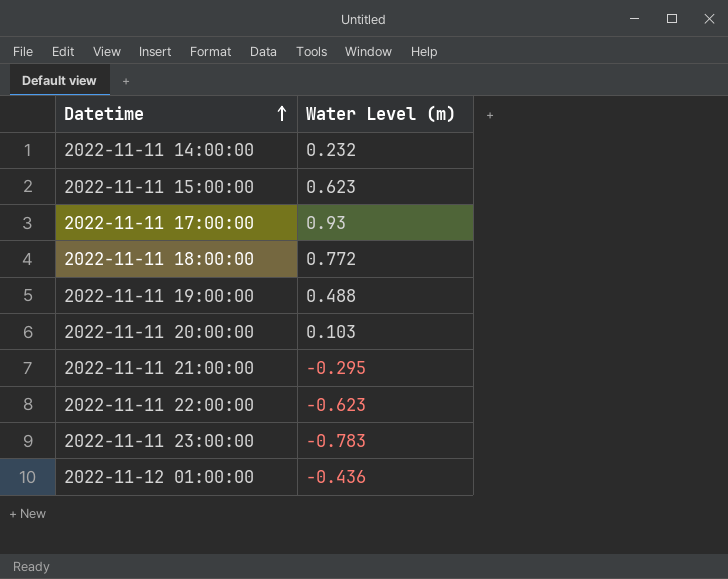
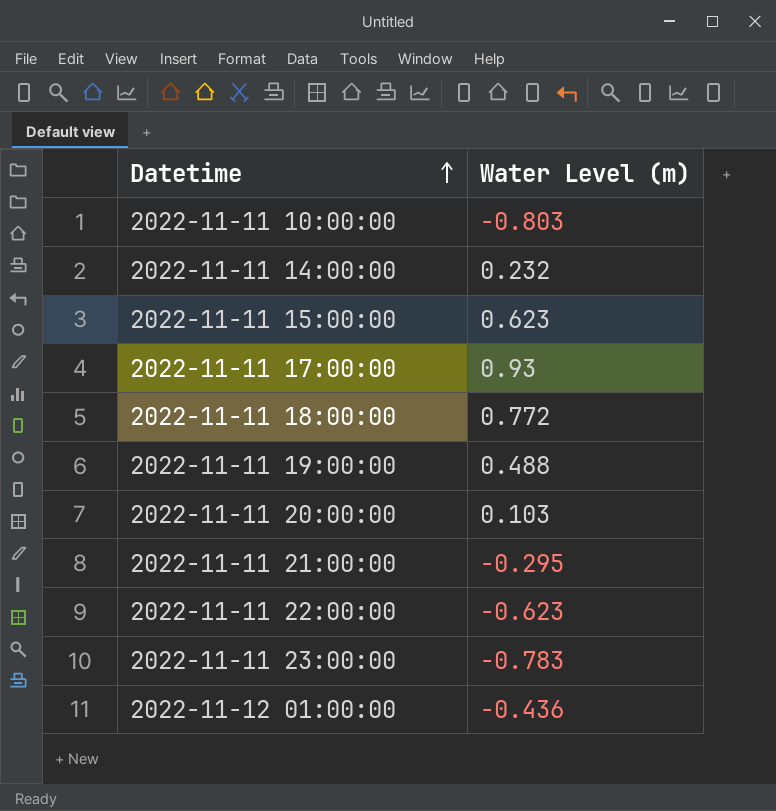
row 2022-11-11 10:00:00: none -> -0.803

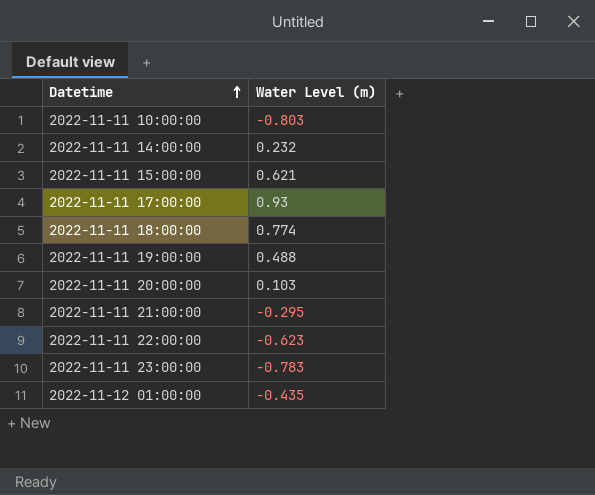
2022-11-11 15:00:00 | Water Level (m): 0.623 -> 0.621
2022-11-11 18:00:00 | Water Level (m): 0.772 -> 0.774
2022-11-12 01:00:00 | Water Level (m): -0.436 -> -0.435

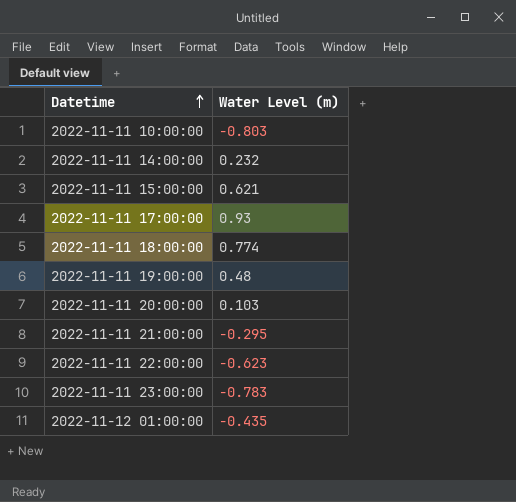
2022-11-11 19:00:00 | Water Level (m): 0.488 -> 0.48

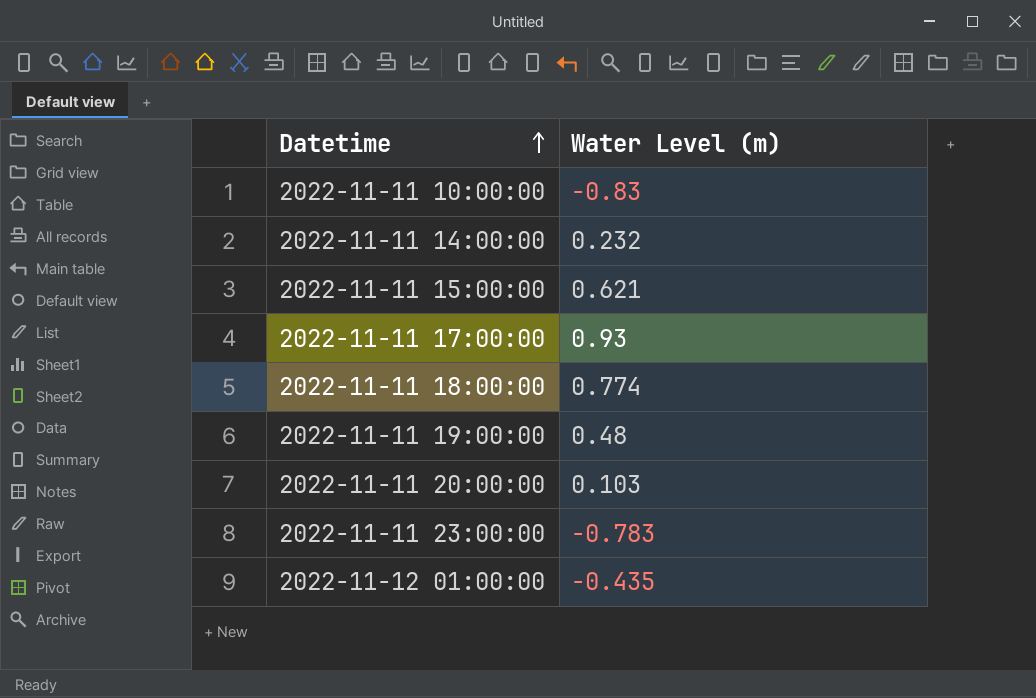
row 2022-11-11 21:00:00: -0.295 -> none
row 2022-11-11 22:00:00: -0.623 -> none
2022-11-11 10:00:00 | Water Level (m): -0.803 -> -0.83

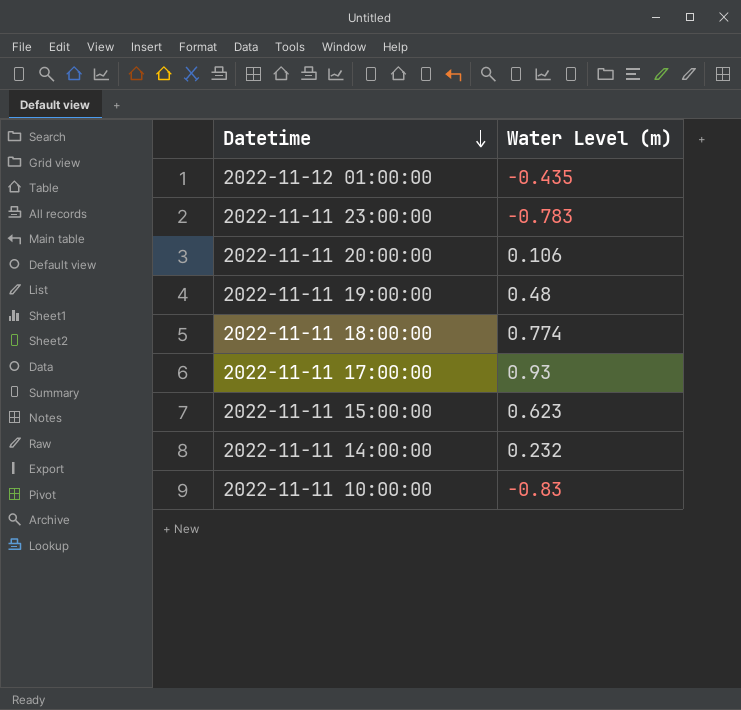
row order: Datetime ascending -> Datetime descending
2022-11-11 20:00:00 | Water Level (m): 0.103 -> 0.106
2022-11-11 15:00:00 | Water Level (m): 0.621 -> 0.623

